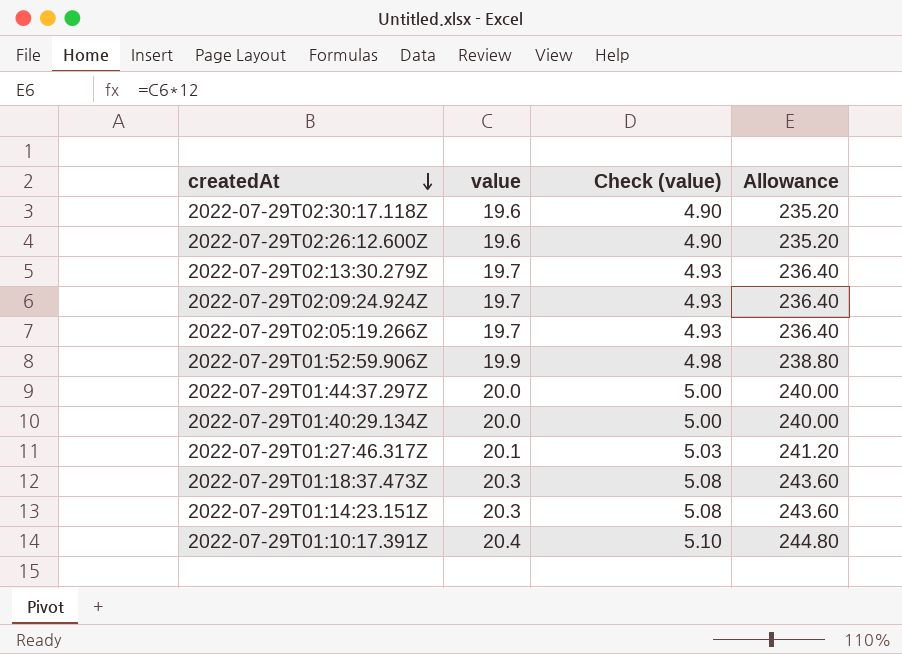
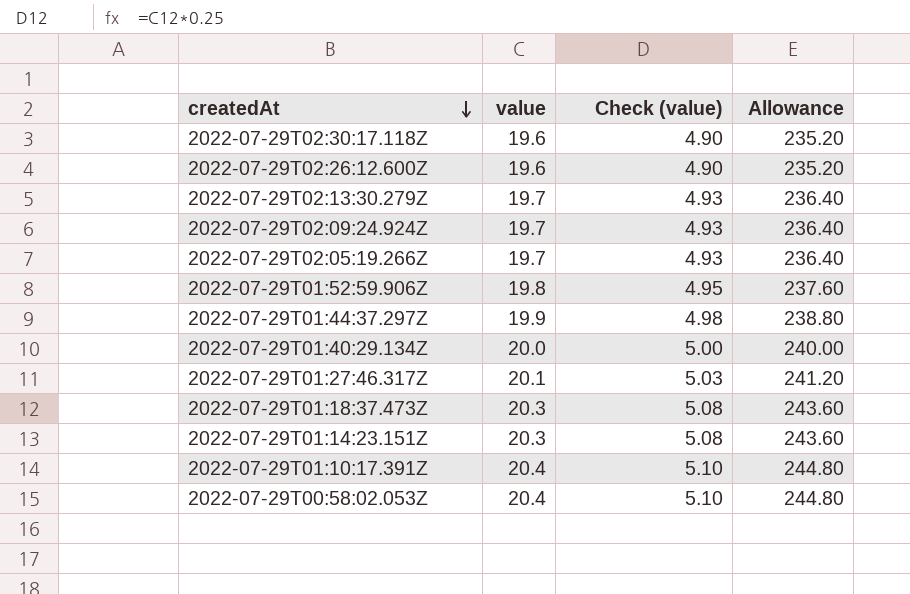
2022-07-29T01:52:59.906Z | value: 19.9 -> 19.8
2022-07-29T01:52:59.906Z | Check (value): 4.98 -> 4.95
2022-07-29T01:52:59.906Z | Allowance: 238.80 -> 237.60
2022-07-29T01:44:37.297Z | value: 20.0 -> 19.9
2022-07-29T01:44:37.297Z | Check (value): 5.00 -> 4.98
2022-07-29T01:44:37.297Z | Allowance: 240.00 -> 238.80
row 2022-07-29T00:58:02.053Z: none -> 20.4 | 5.10 | 244.80

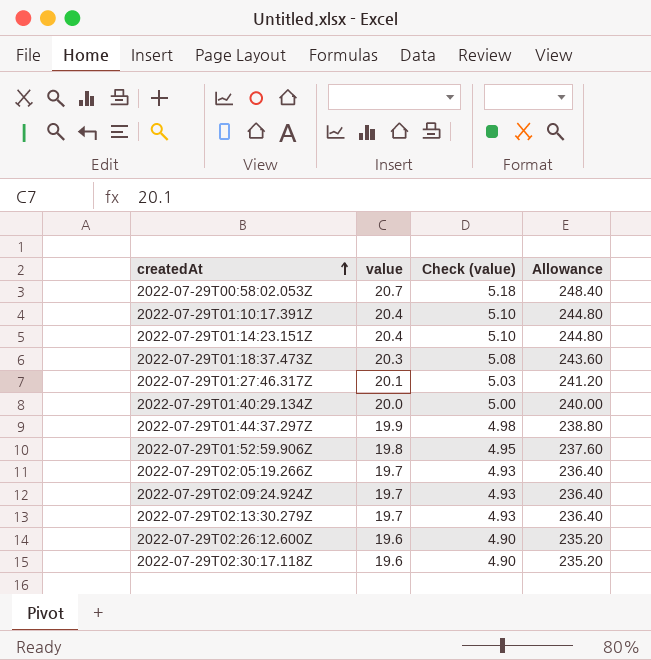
row order: createdAt descending -> createdAt ascending
2022-07-29T00:58:02.053Z | value: 20.4 -> 20.7
2022-07-29T00:58:02.053Z | Check (value): 5.10 -> 5.18
2022-07-29T00:58:02.053Z | Allowance: 244.80 -> 248.40
2022-07-29T01:14:23.151Z | value: 20.3 -> 20.4
2022-07-29T01:14:23.151Z | Check (value): 5.08 -> 5.10
2022-07-29T01:14:23.151Z | Allowance: 243.60 -> 244.80

